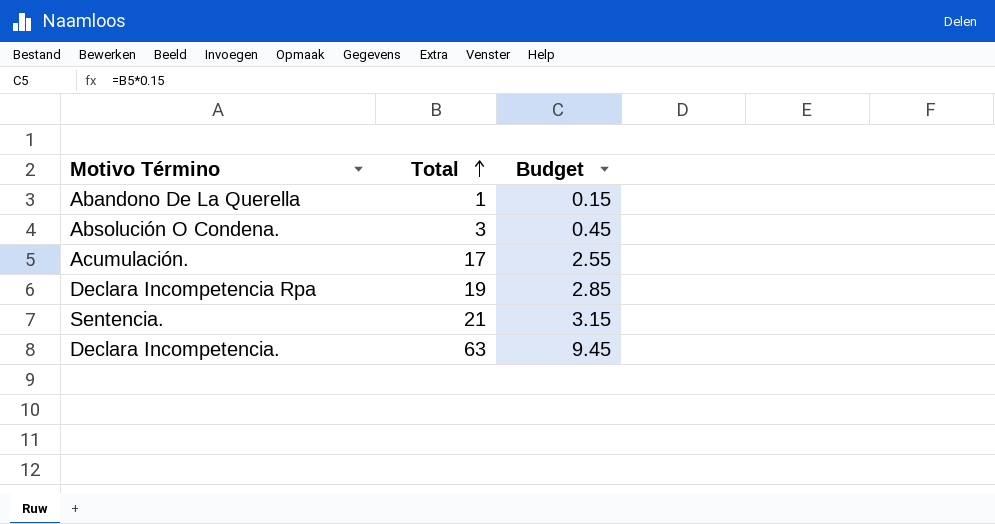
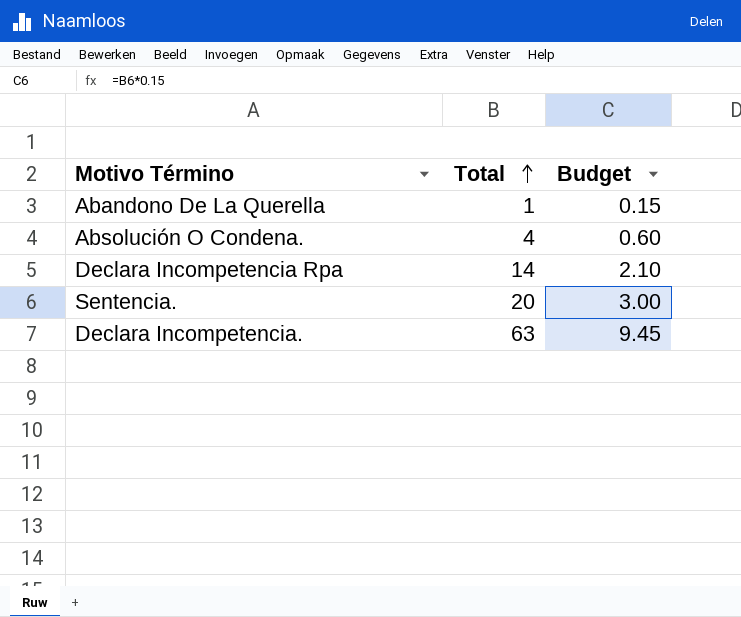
row Acumulación.: 17 | 2.55 -> none
Absolución O Condena. | Total: 3 -> 4
Absolución O Condena. | Budget: 0.45 -> 0.60
Declara Incompetencia Rpa | Total: 19 -> 14
Declara Incompetencia Rpa | Budget: 2.85 -> 2.10
Sentencia. | Total: 21 -> 20
Sentencia. | Budget: 3.15 -> 3.00

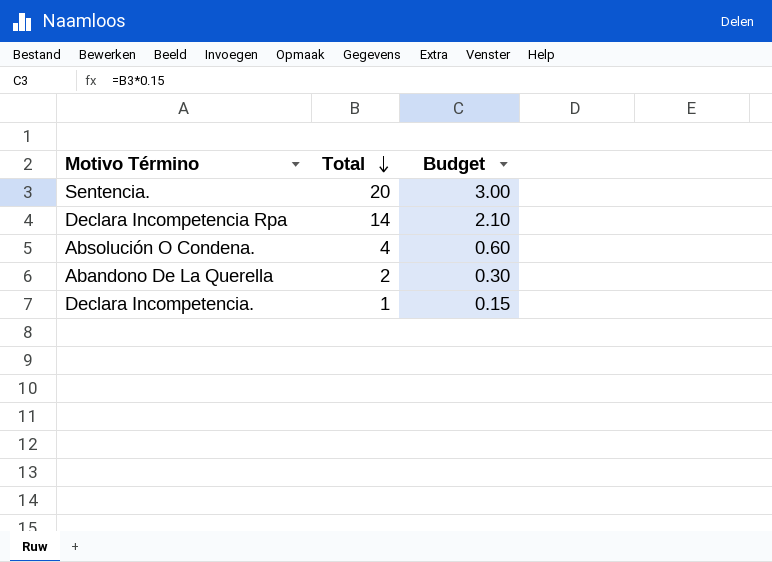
row order: Total ascending -> Total descending
Abandono De La Querella | Total: 1 -> 2
Abandono De La Querella | Budget: 0.15 -> 0.30
Declara Incompetencia. | Total: 63 -> 1
Declara Incompetencia. | Budget: 9.45 -> 0.15

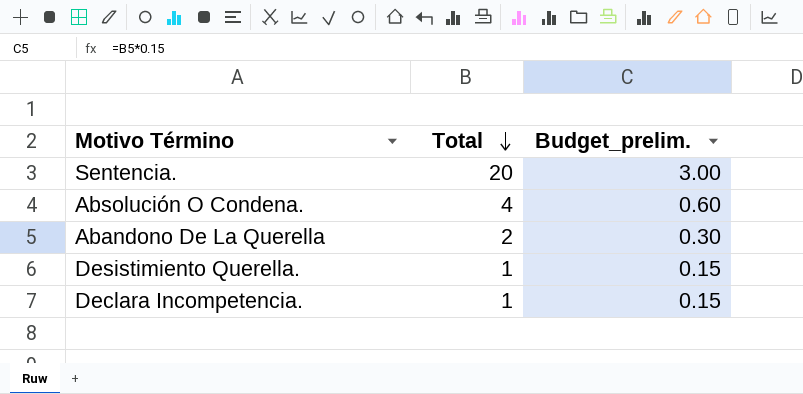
column name: Budget -> Budget_prelim.
row Declara Incompetencia Rpa: 14 | 2.10 -> none
row Desistimiento Querella.: none -> 1 | 0.15

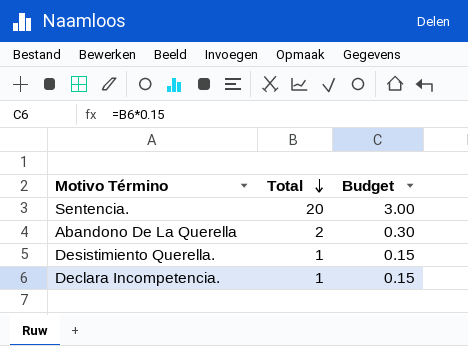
column name: Budget_prelim. -> Budget
row Absolución O Condena.: 4 | 0.60 -> none

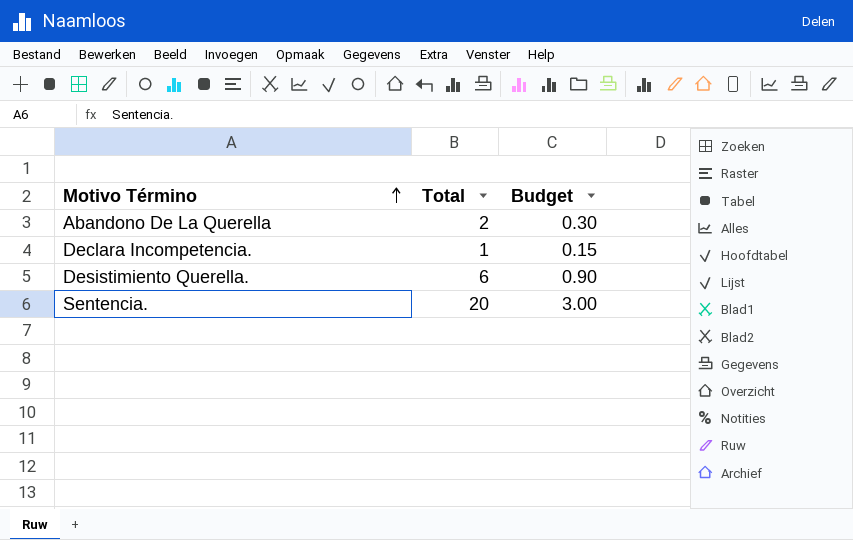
row order: Total descending -> Motivo Término ascending
Desistimiento Querella. | Total: 1 -> 6
Desistimiento Querella. | Budget: 0.15 -> 0.90

